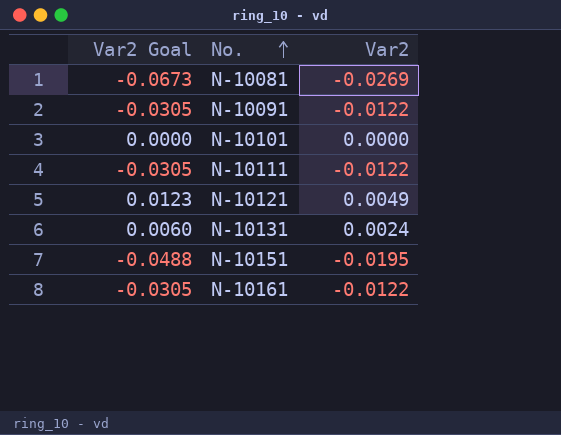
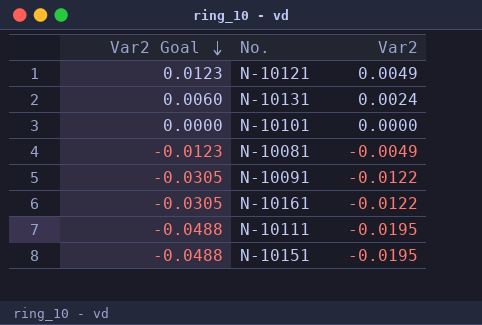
row order: No. ascending -> Var2 Goal descending
N-10081 | Var2 Goal: -0.0673 -> -0.0123
N-10081 | Var2: -0.0269 -> -0.0049
N-10111 | Var2 Goal: -0.0305 -> -0.0488
N-10111 | Var2: -0.0122 -> -0.0195

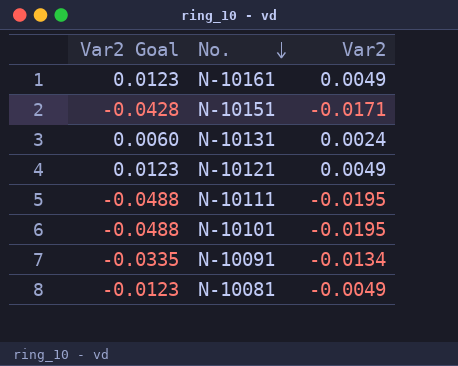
row order: Var2 Goal descending -> No. descending
N-10161 | Var2 Goal: -0.0305 -> 0.0123
N-10161 | Var2: -0.0122 -> 0.0049
N-10151 | Var2 Goal: -0.0488 -> -0.0428
N-10151 | Var2: -0.0195 -> -0.0171
N-10101 | Var2 Goal: 0.0000 -> -0.0488
N-10101 | Var2: 0.0000 -> -0.0195
N-10091 | Var2 Goal: -0.0305 -> -0.0335
N-10091 | Var2: -0.0122 -> -0.0134

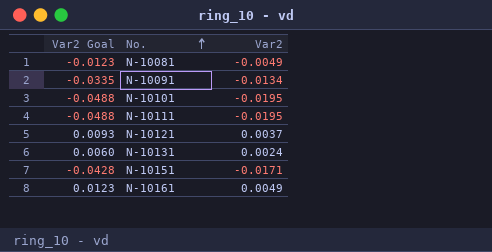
row order: No. descending -> No. ascending
N-10121 | Var2 Goal: 0.0123 -> 0.0093
N-10121 | Var2: 0.0049 -> 0.0037

